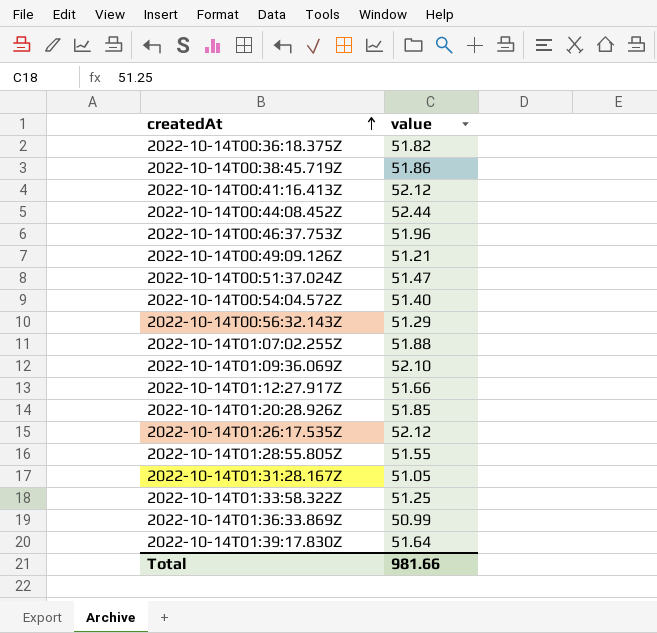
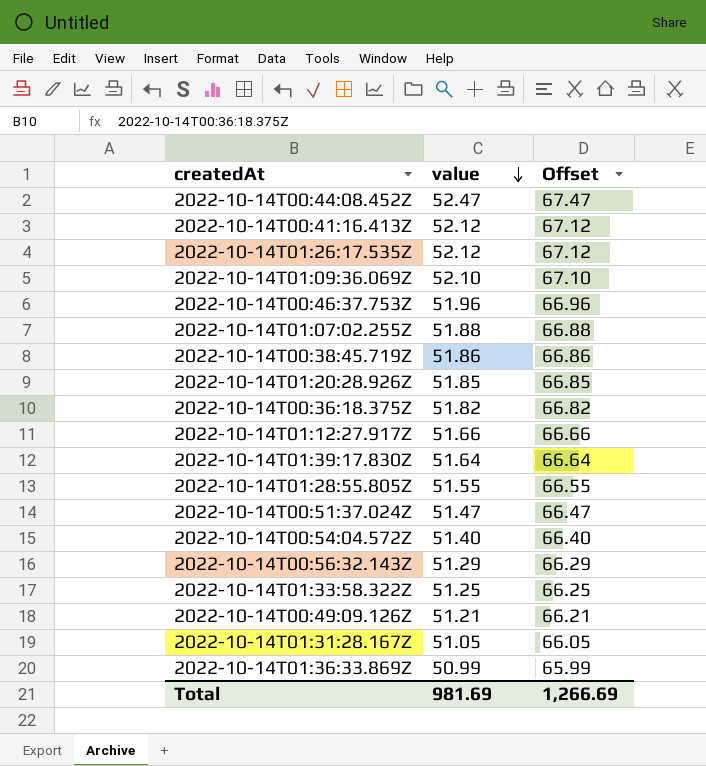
row order: createdAt ascending -> value descending
column Offset | formula: none -> [value] + 15
2022-10-14T00:44:08.452Z | value: 52.44 -> 52.47
Total | value: 981.66 -> 981.69

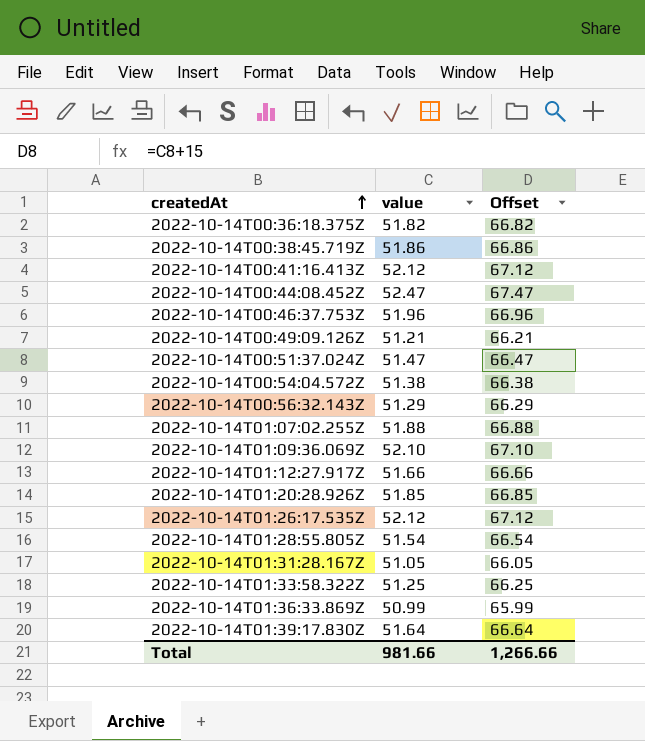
row order: value descending -> createdAt ascending
2022-10-14T00:54:04.572Z | value: 51.40 -> 51.38
2022-10-14T00:54:04.572Z | Offset: 66.40 -> 66.38
2022-10-14T01:28:55.805Z | value: 51.55 -> 51.54
2022-10-14T01:28:55.805Z | Offset: 66.55 -> 66.54
Total | value: 981.69 -> 981.66
Total | Offset: 1,266.69 -> 1,266.66

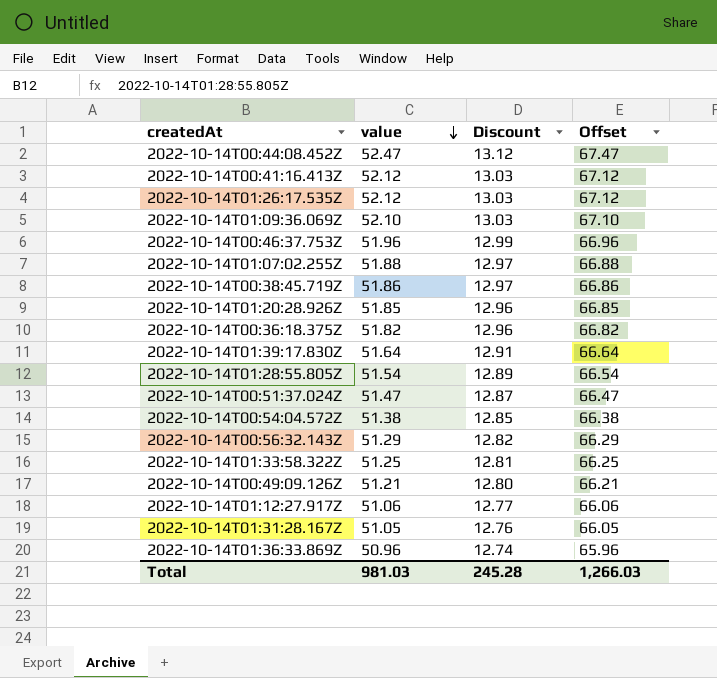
row order: createdAt ascending -> value descending
column Discount | formula: none -> [value] * 0.25
2022-10-14T01:12:27.917Z | value: 51.66 -> 51.06
2022-10-14T01:12:27.917Z | Offset: 66.66 -> 66.06
2022-10-14T01:36:33.869Z | value: 50.99 -> 50.96
2022-10-14T01:36:33.869Z | Offset: 65.99 -> 65.96
Total | value: 981.66 -> 981.03
Total | Offset: 1,266.66 -> 1,266.03

